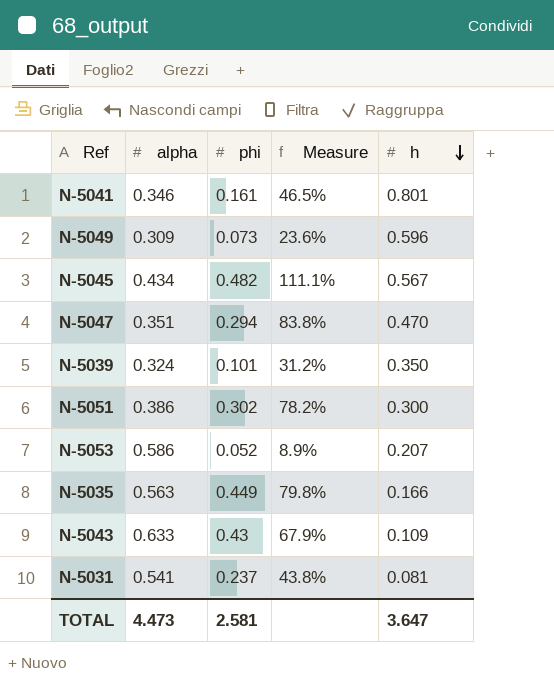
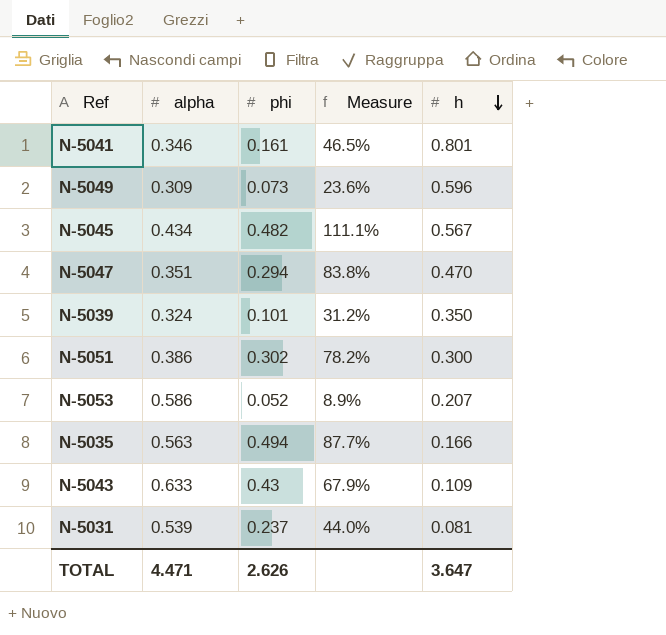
N-5035 | phi: 0.449 -> 0.494
N-5035 | Measure: 79.8% -> 87.7%
N-5031 | alpha: 0.541 -> 0.539
N-5031 | Measure: 43.8% -> 44.0%
TOTAL | alpha: 4.473 -> 4.471
TOTAL | phi: 2.581 -> 2.626

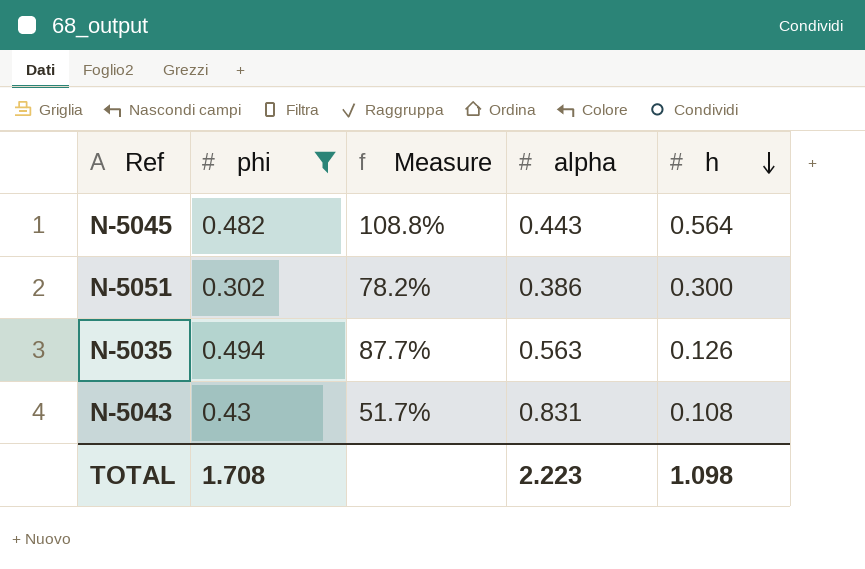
filter: none -> phi >= 0.302
column alpha | position: 2 -> 4
N-5045 | Measure: 111.1% -> 108.8%
N-5045 | alpha: 0.434 -> 0.443
N-5045 | h: 0.567 -> 0.564
N-5035 | h: 0.166 -> 0.126
N-5043 | Measure: 67.9% -> 51.7%
N-5043 | alpha: 0.633 -> 0.831
N-5043 | h: 0.109 -> 0.108
TOTAL | phi: 2.626 -> 1.708
TOTAL | alpha: 4.471 -> 2.223
TOTAL | h: 3.647 -> 1.098

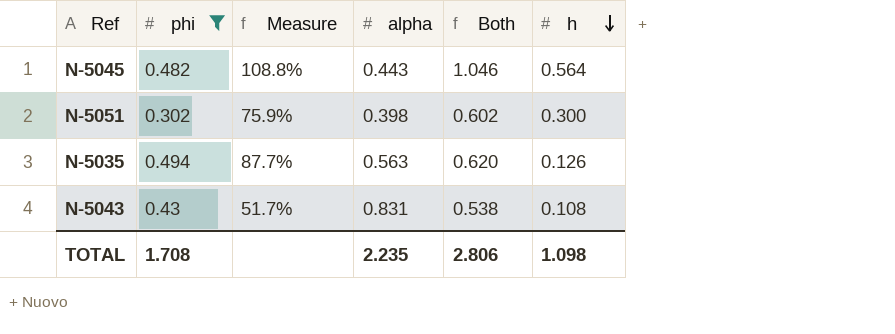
column Both | formula: none -> [phi] + [h]
N-5051 | Measure: 78.2% -> 75.9%
N-5051 | alpha: 0.386 -> 0.398
TOTAL | alpha: 2.223 -> 2.235

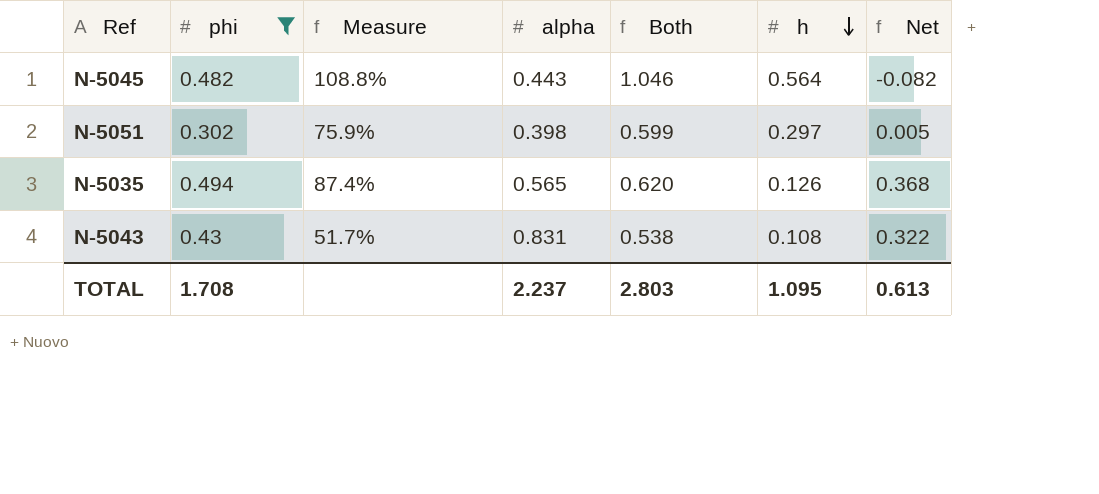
column Net | formula: none -> [phi] - [h]
N-5051 | Both: 0.602 -> 0.599
N-5051 | h: 0.300 -> 0.297
N-5035 | Measure: 87.7% -> 87.4%
N-5035 | alpha: 0.563 -> 0.565
TOTAL | alpha: 2.235 -> 2.237
TOTAL | Both: 2.806 -> 2.803
TOTAL | h: 1.098 -> 1.095

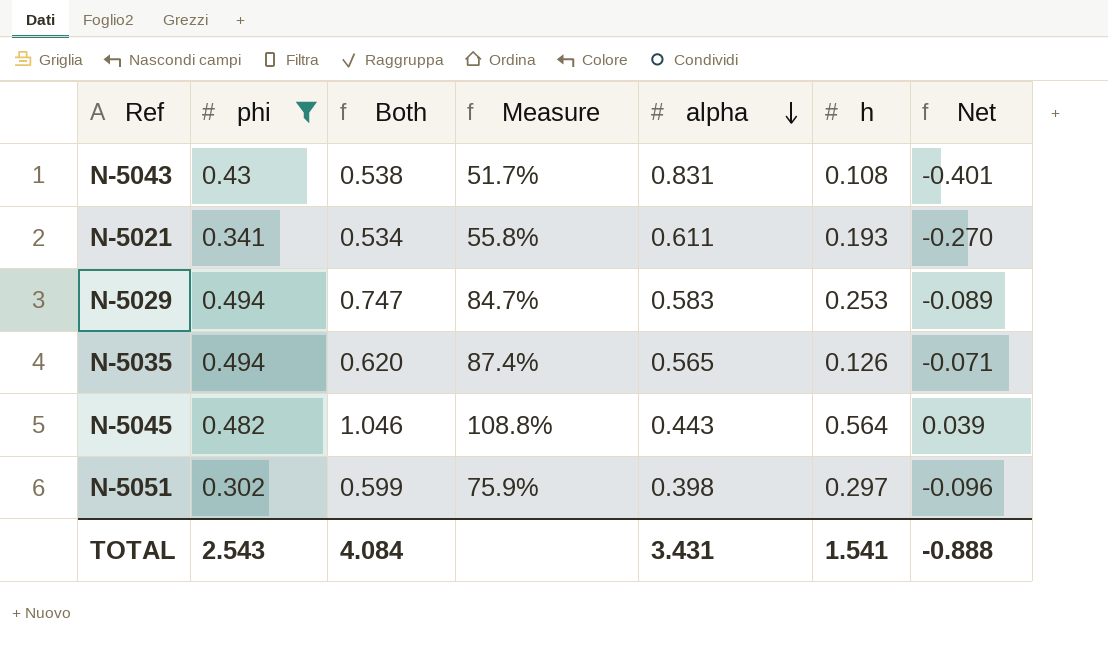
row order: h descending -> alpha descending
column Both | position: 5 -> 3
column Net | formula: [phi] - [h] -> [phi] - [alpha]
row N-5021: none -> 0.341 | 0.534 | 55.8% | 0.611 | 0.193 | -0.270
row N-5029: none -> 0.494 | 0.747 | 84.7% | 0.583 | 0.253 | -0.089
TOTAL | phi: 1.708 -> 2.543
TOTAL | Both: 2.803 -> 4.084
TOTAL | alpha: 2.237 -> 3.431
TOTAL | h: 1.095 -> 1.541
TOTAL | Net: 0.613 -> -0.888

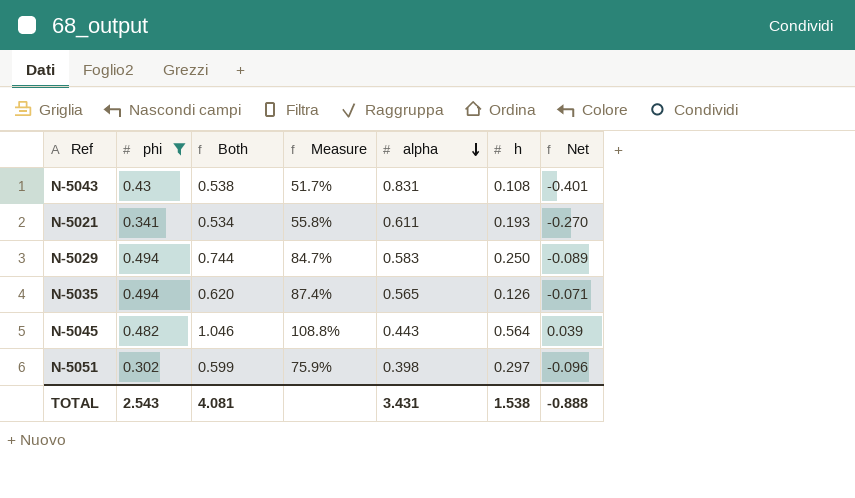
N-5029 | Both: 0.747 -> 0.744
N-5029 | h: 0.253 -> 0.250
TOTAL | Both: 4.084 -> 4.081
TOTAL | h: 1.541 -> 1.538

